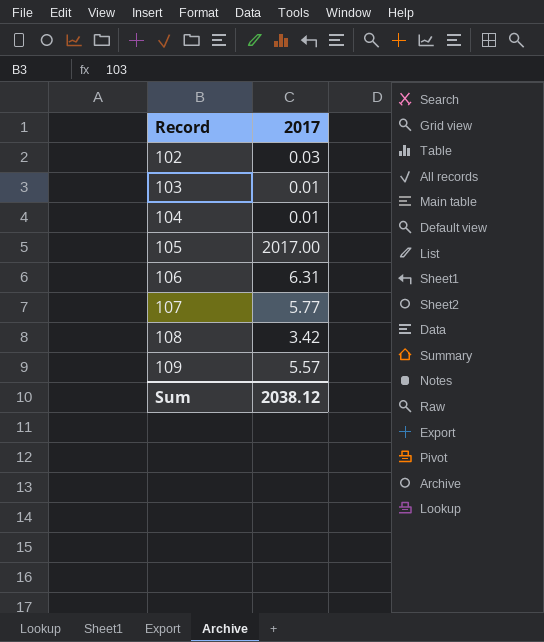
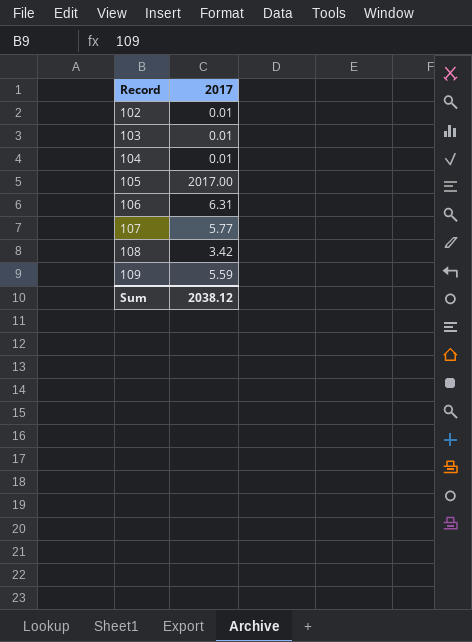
102 | 2017: 0.03 -> 0.01
109 | 2017: 5.57 -> 5.59

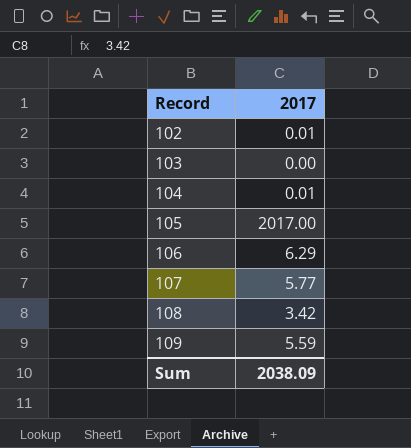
103 | 2017: 0.01 -> 0.00
106 | 2017: 6.31 -> 6.29
Sum | 2017: 2038.12 -> 2038.09

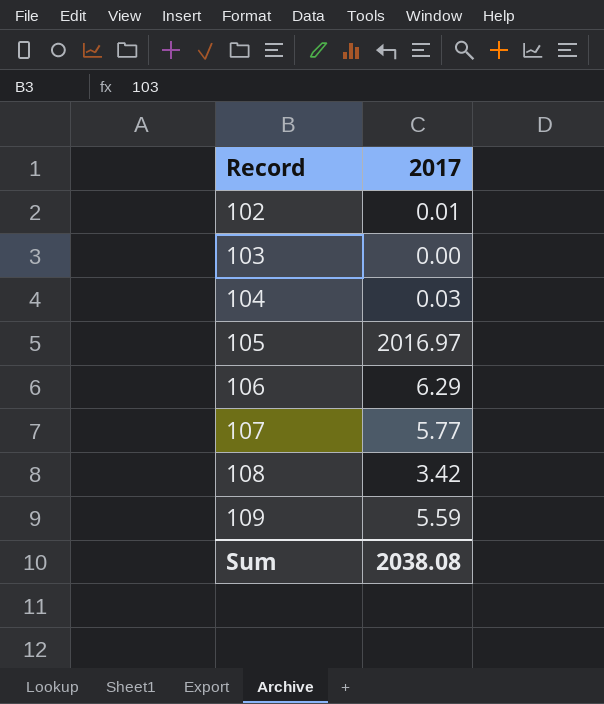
104 | 2017: 0.01 -> 0.03
105 | 2017: 2017.00 -> 2016.97
Sum | 2017: 2038.09 -> 2038.08

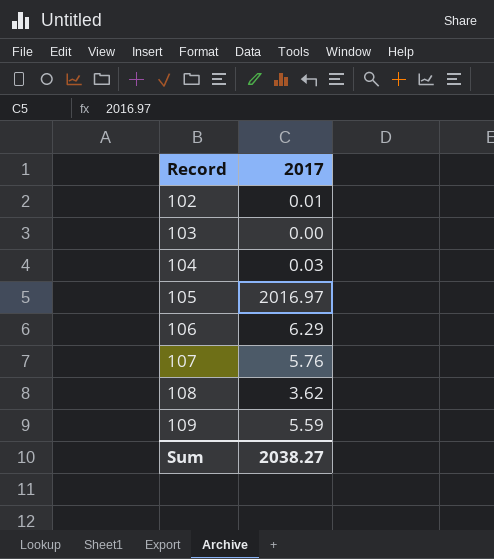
107 | 2017: 5.77 -> 5.76
108 | 2017: 3.42 -> 3.62
Sum | 2017: 2038.08 -> 2038.27

